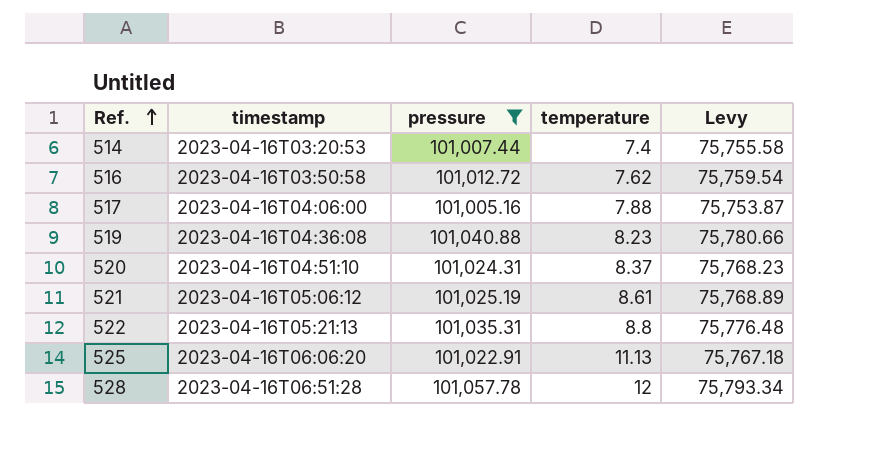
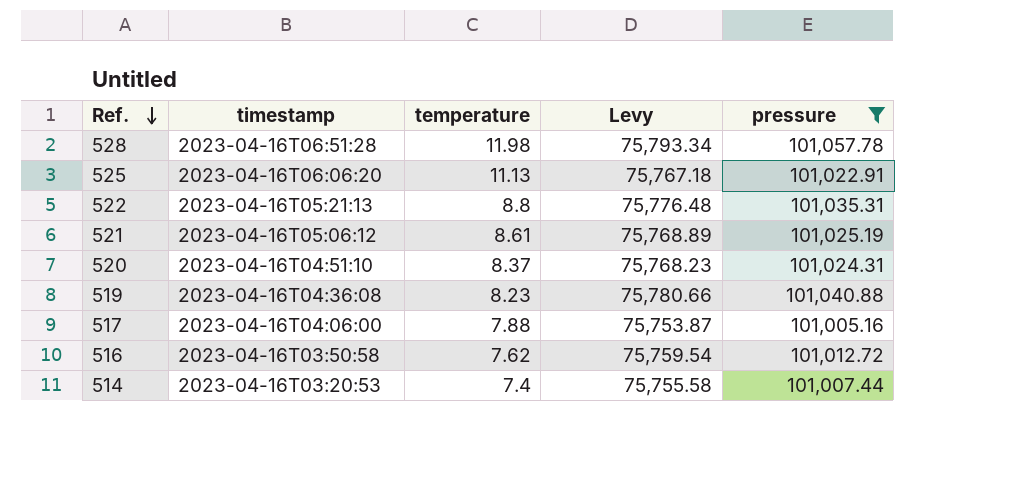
row order: Ref. ascending -> Ref. descending
column pressure | position: 3 -> 5
528 | temperature: 12 -> 11.98

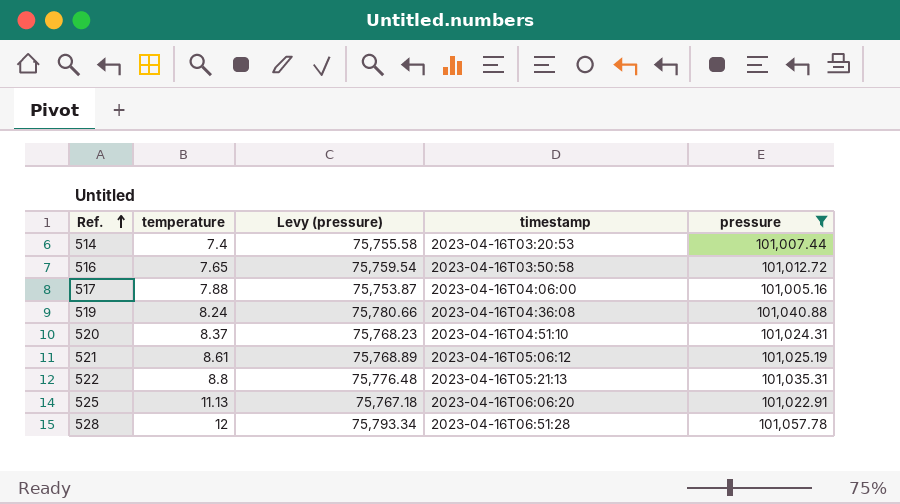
row order: Ref. descending -> Ref. ascending
column name: Levy -> Levy (pressure)
column timestamp | position: 2 -> 4
516 | temperature: 7.62 -> 7.65
519 | temperature: 8.23 -> 8.24
528 | temperature: 11.98 -> 12

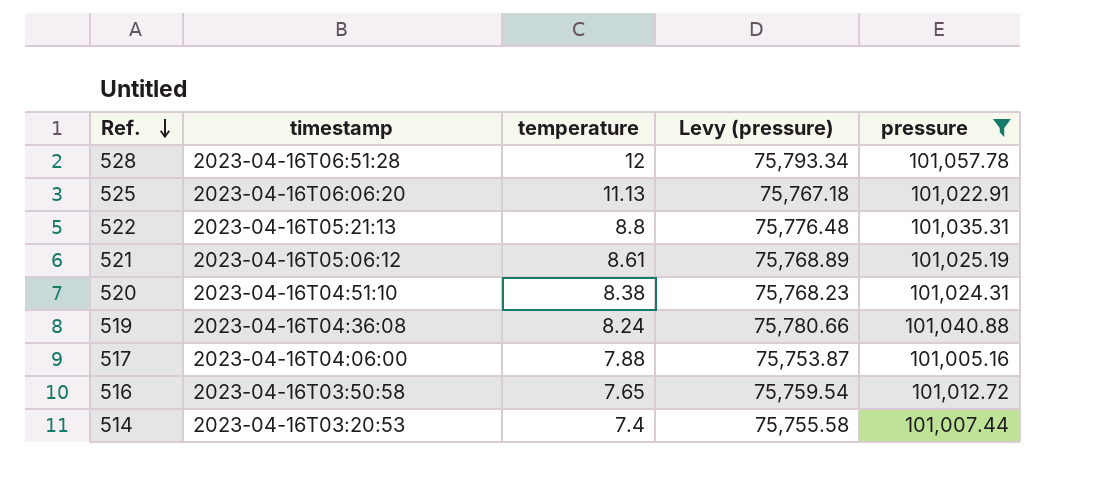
row order: Ref. ascending -> Ref. descending
column timestamp | position: 4 -> 2
520 | temperature: 8.37 -> 8.38

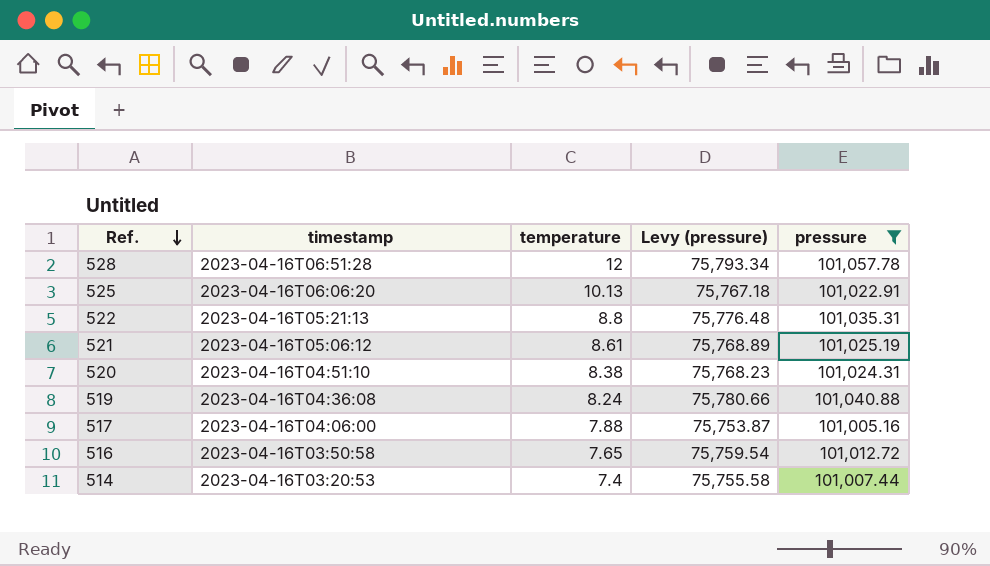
525 | temperature: 11.13 -> 10.13

